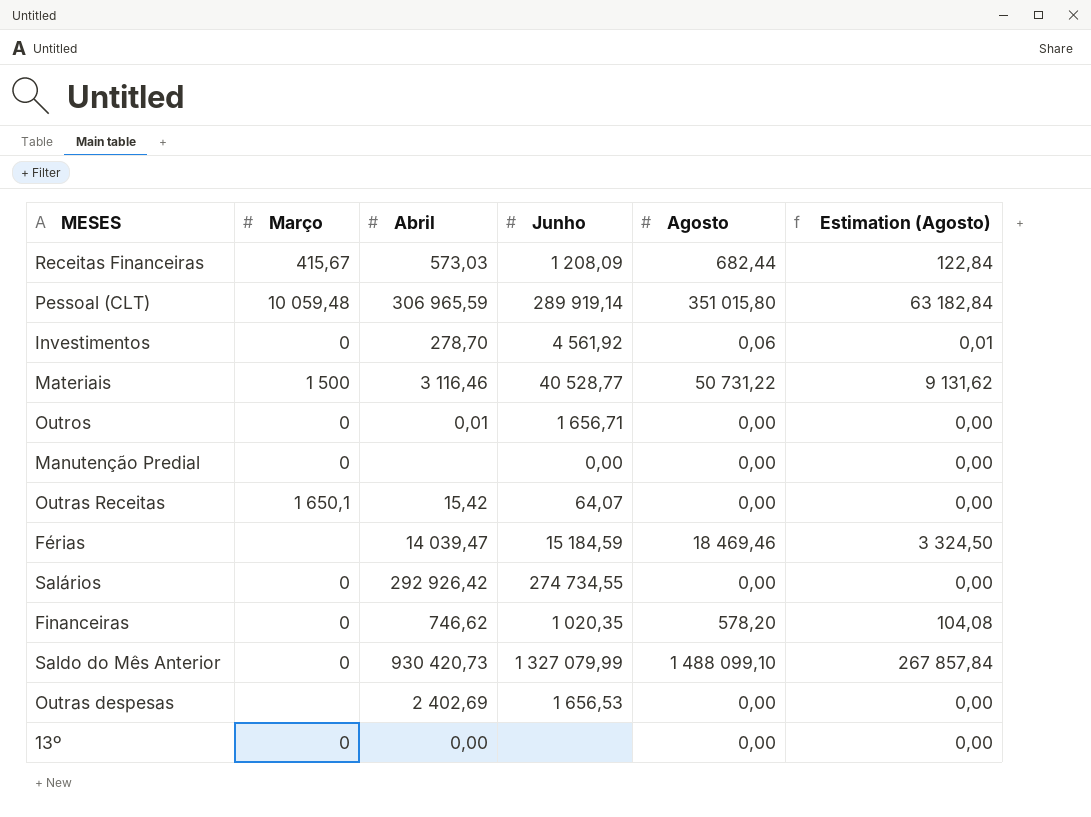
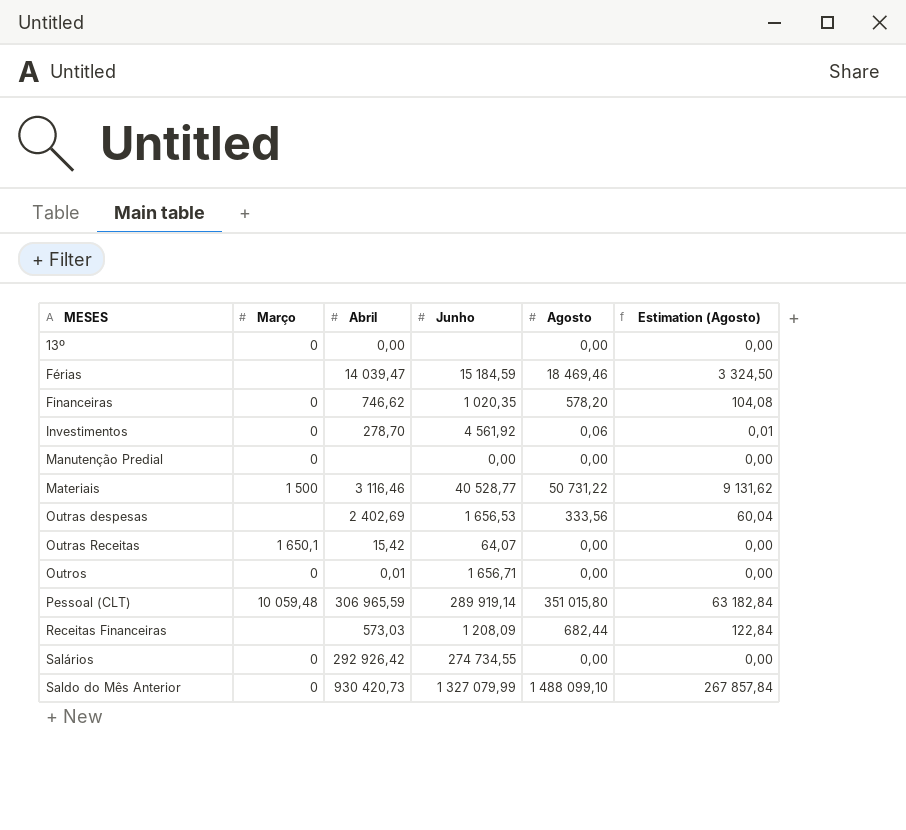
row order: none -> MESES ascending
Outras despesas | Agosto: 0,00 -> 333,56
Outras despesas | Estimation (Agosto): 0,00 -> 60,04
Receitas Financeiras | Março: 415,67 -> none

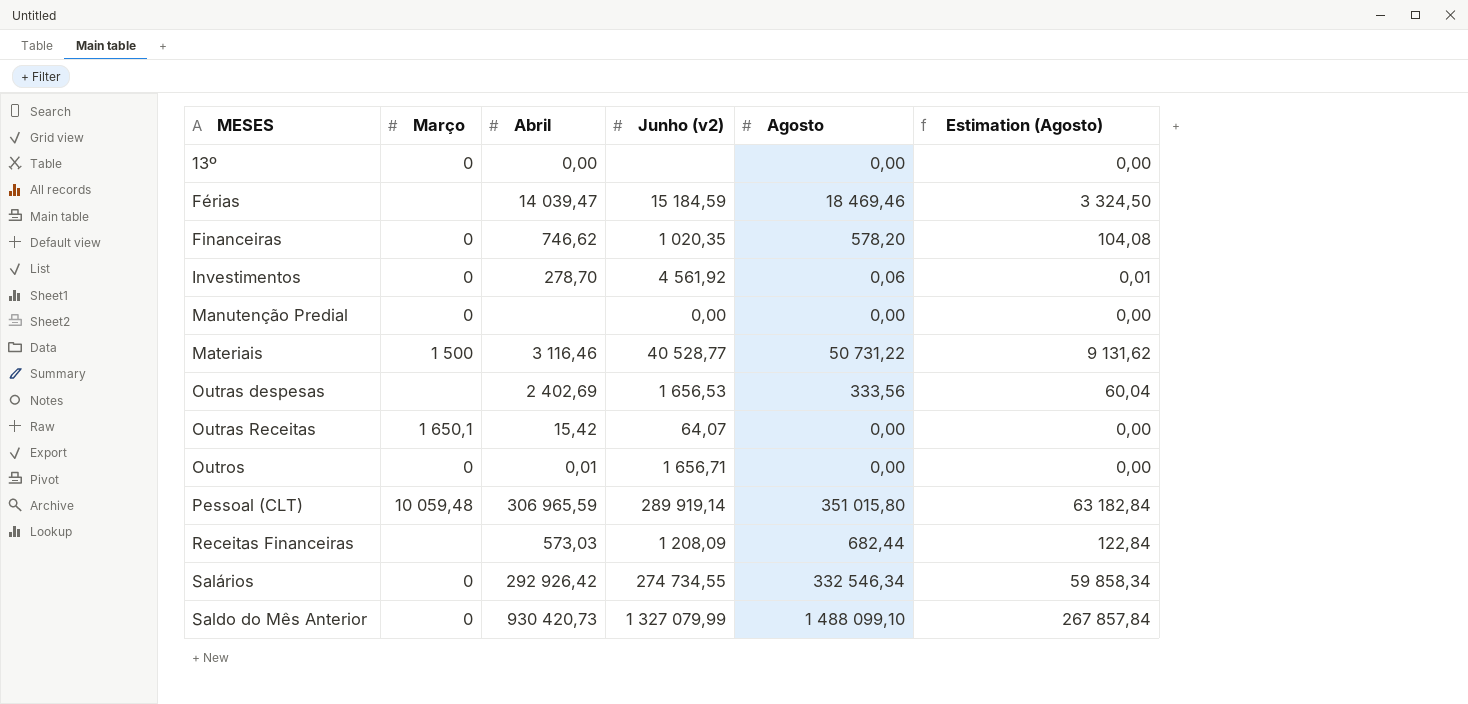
column name: Junho -> Junho (v2)
Salários | Agosto: 0,00 -> 332 546,34
Salários | Estimation (Agosto): 0,00 -> 59 858,34

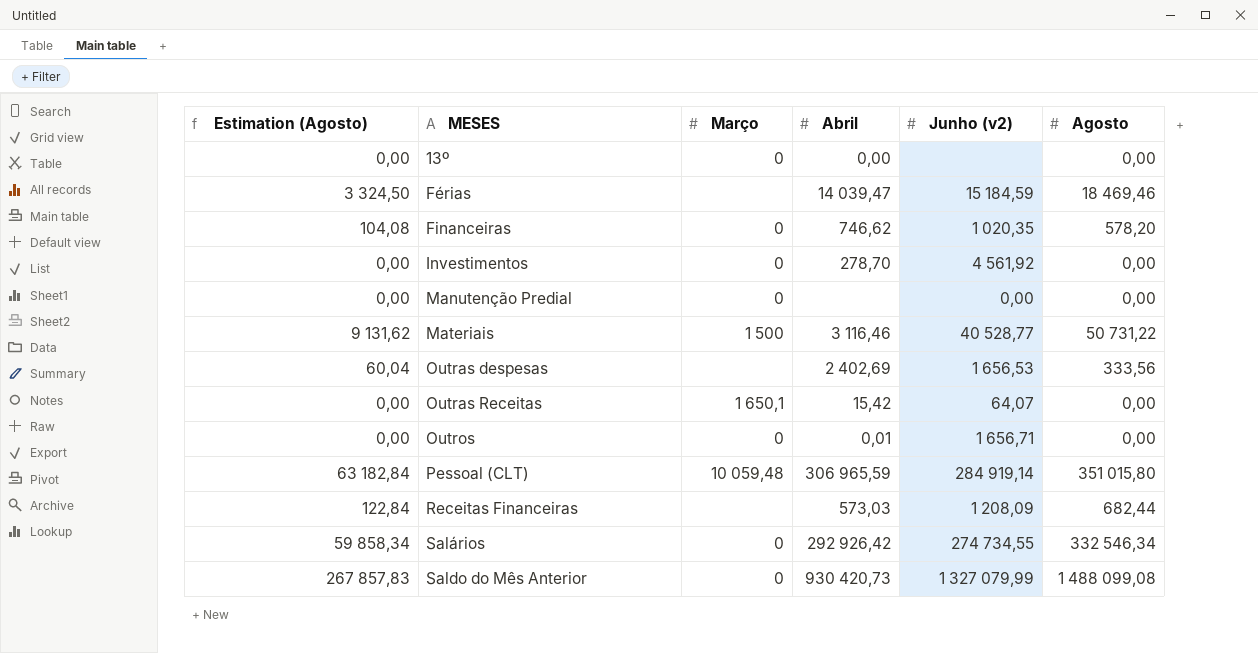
column Estimation (Agosto) | position: 6 -> 1
Investimentos | Estimation (Agosto): 0,01 -> 0,00
Investimentos | Agosto: 0,06 -> 0,00
Pessoal (CLT) | Junho (v2): 289 919,14 -> 284 919,14
Saldo do Mês Anterior | Estimation (Agosto): 267 857,84 -> 267 857,83
Saldo do Mês Anterior | Agosto: 1 488 099,10 -> 1 488 099,08

